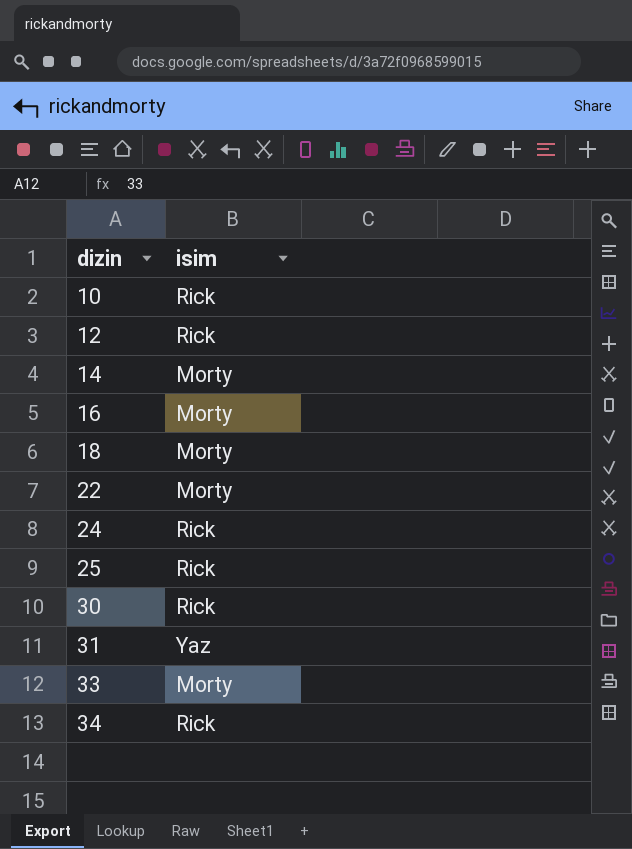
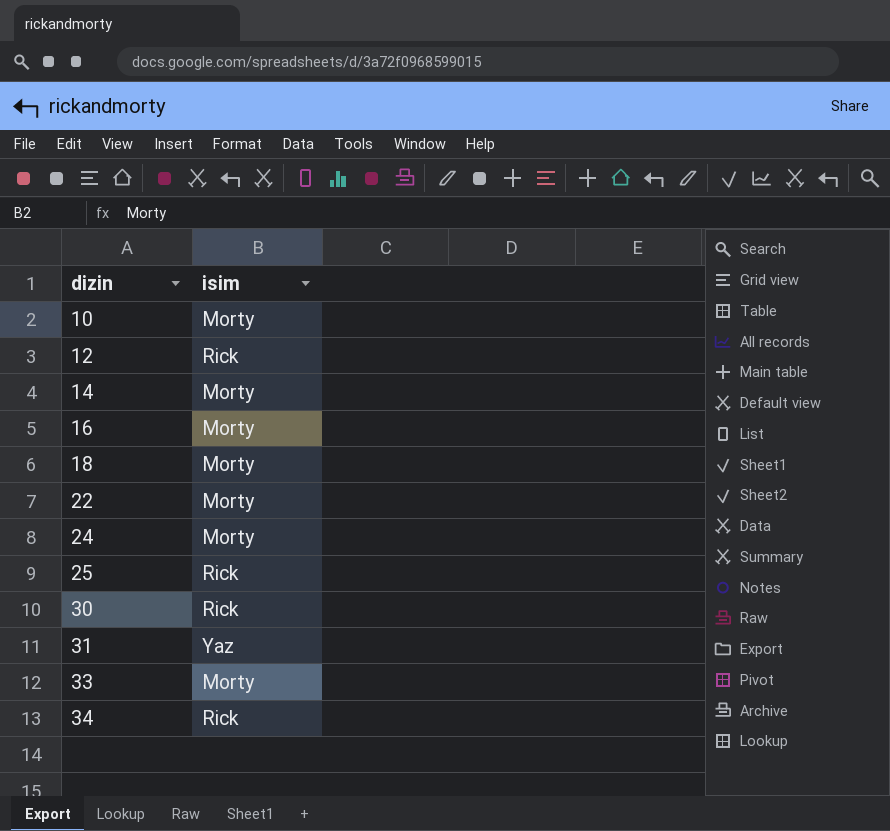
10 | isim: Rick -> Morty
24 | isim: Rick -> Morty

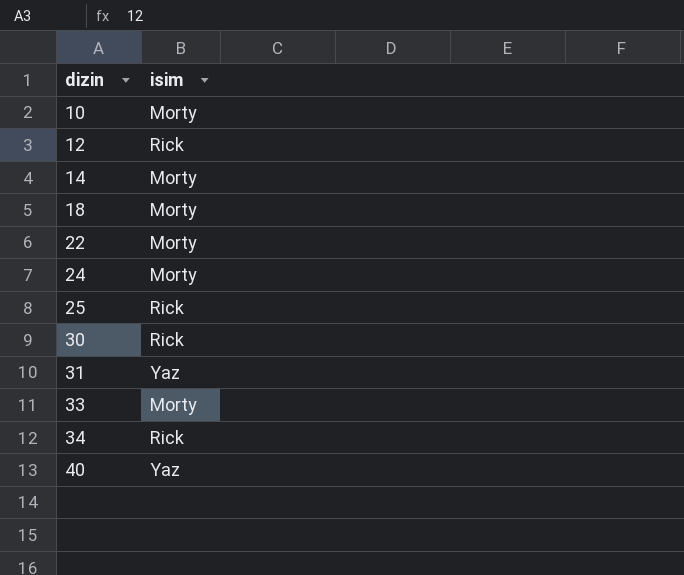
row 16: Morty -> none
row 40: none -> Yaz

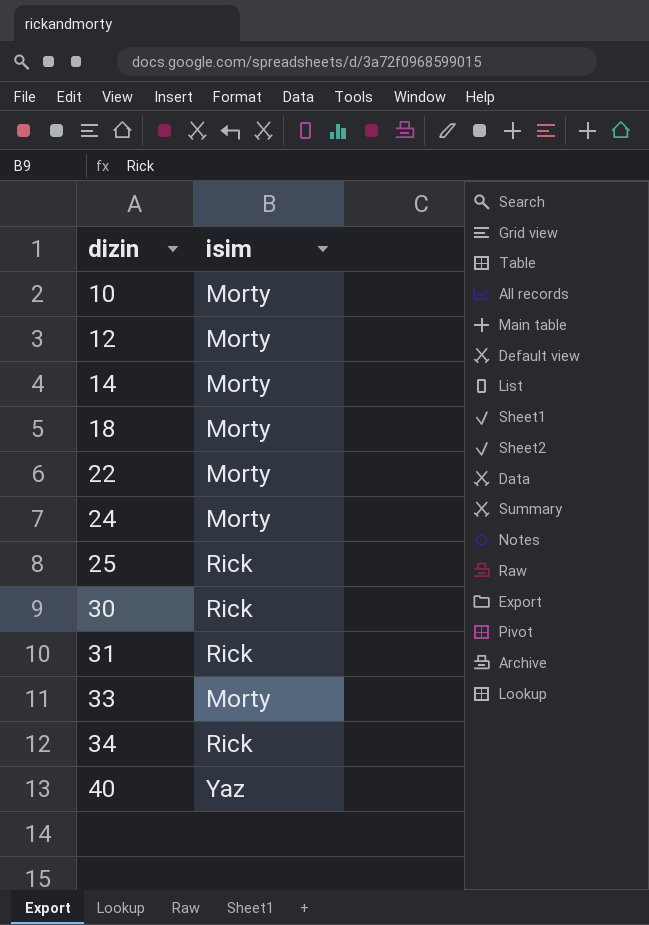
12 | isim: Rick -> Morty
31 | isim: Yaz -> Rick

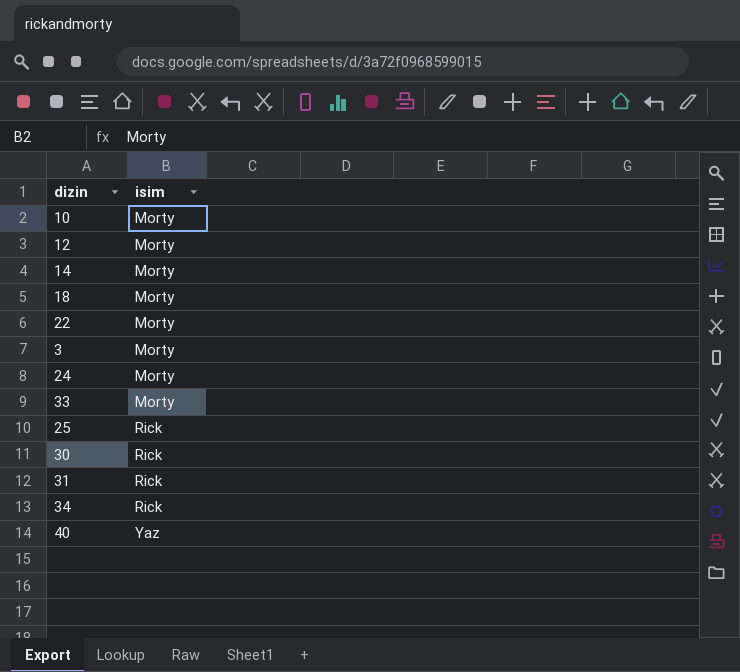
row order: dizin ascending -> isim ascending
row 3: none -> Morty

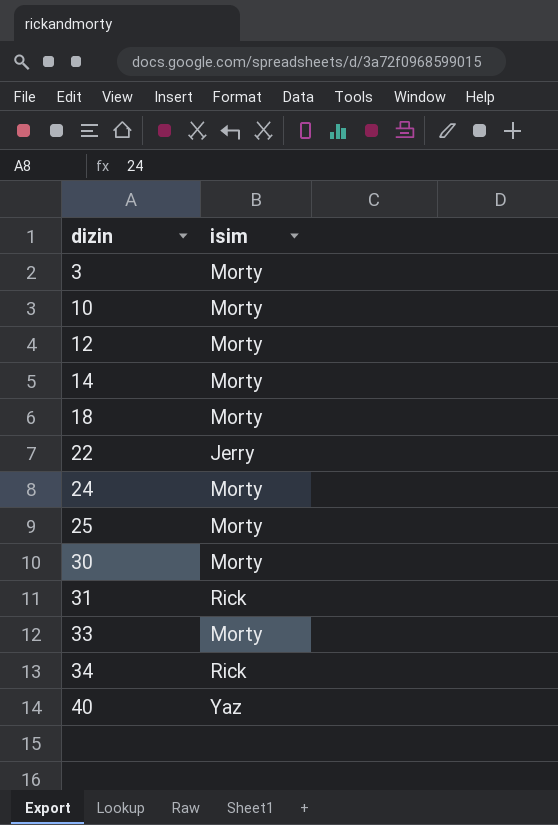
row order: isim ascending -> dizin ascending
22 | isim: Morty -> Jerry
25 | isim: Rick -> Morty
30 | isim: Rick -> Morty

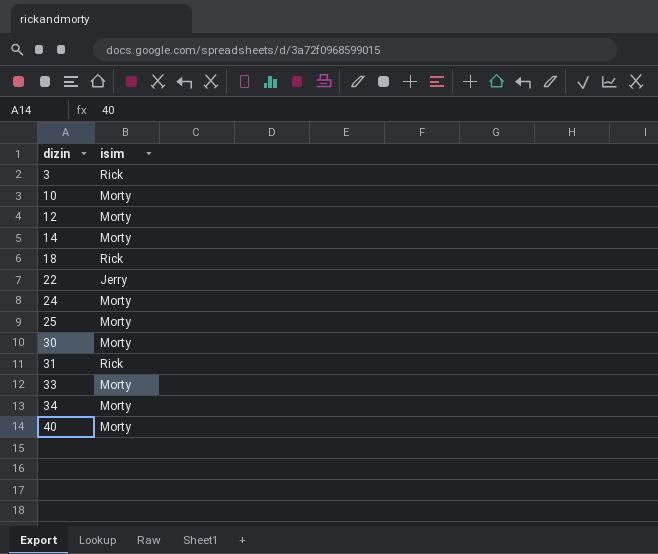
3 | isim: Morty -> Rick
18 | isim: Morty -> Rick
34 | isim: Rick -> Morty
40 | isim: Yaz -> Morty

